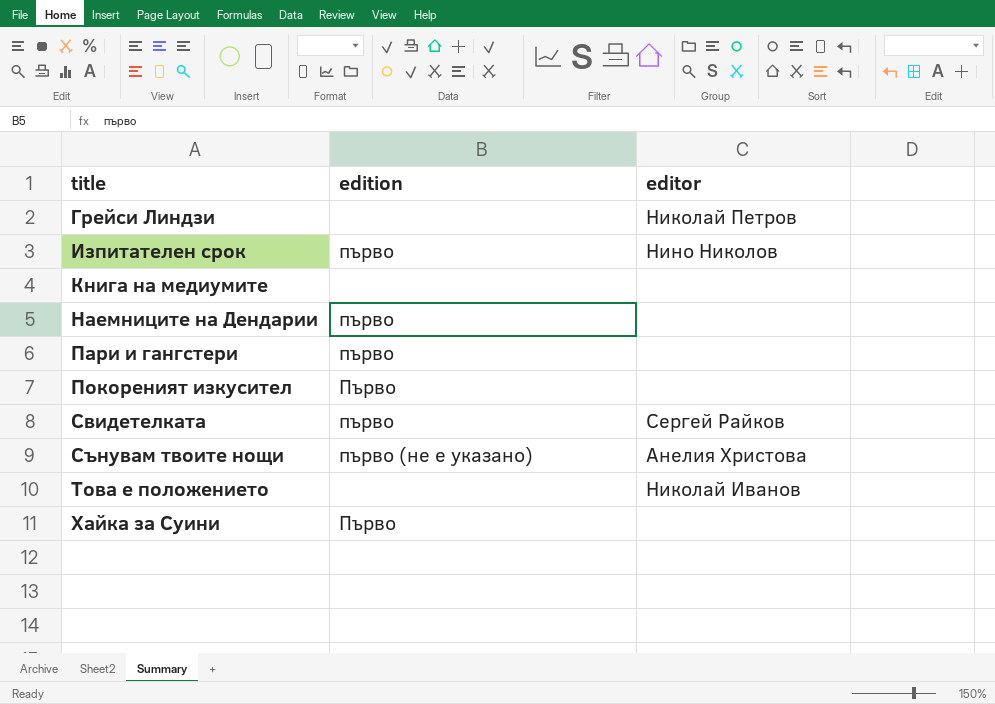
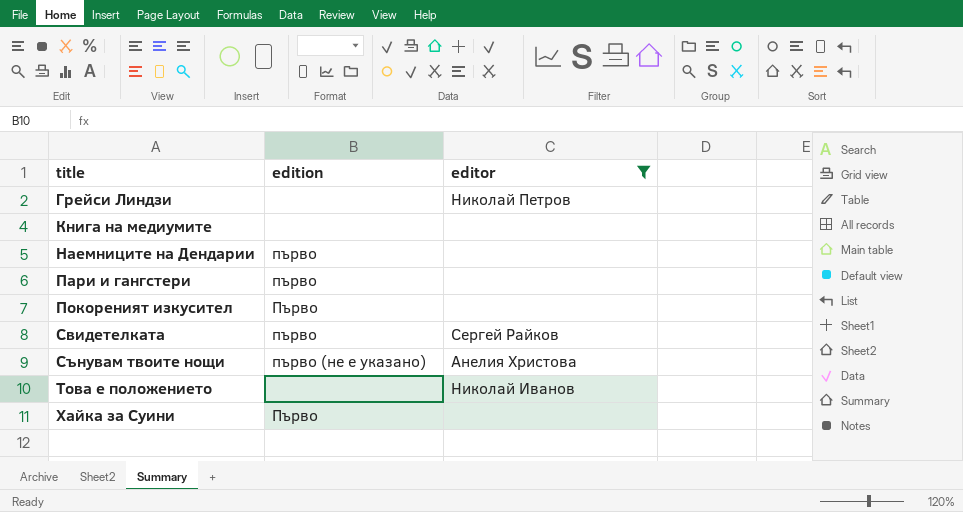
filter: none -> editor != Нино Николов

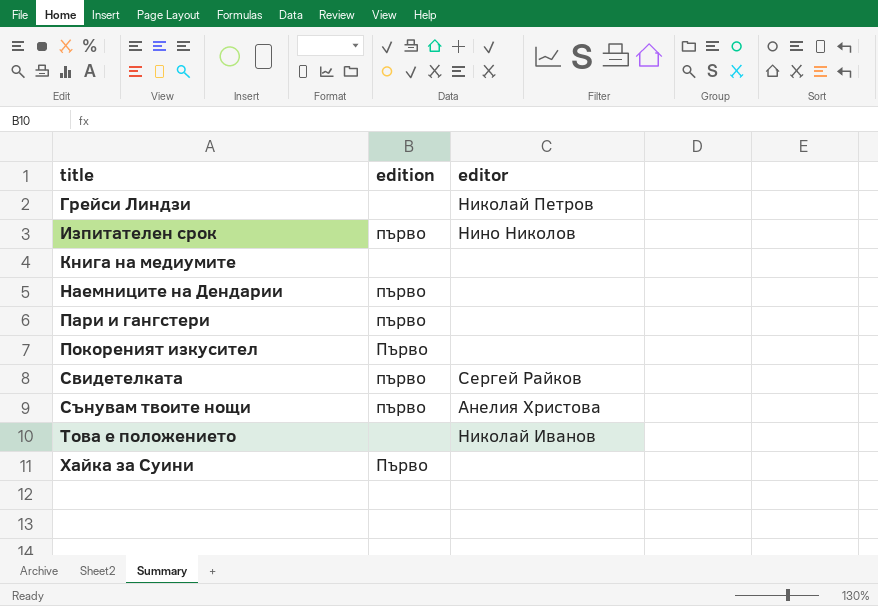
filter: editor != Нино Николов -> none
Сънувам твоите нощи | edition: първо (не е указано) -> първо

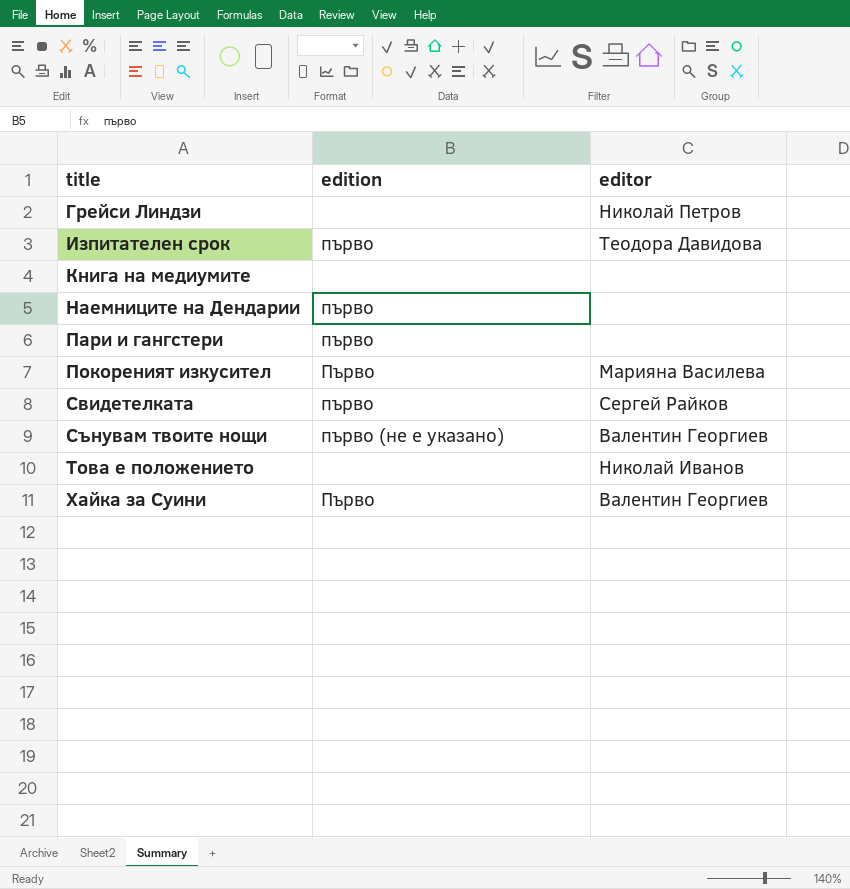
Изпитателен срок | editor: Нино Николов -> Теодора Давидова
Покореният изкусител | editor: none -> Марияна Василева
Сънувам твоите нощи | edition: първо -> първо (не е указано)
Сънувам твоите нощи | editor: Анелия Христова -> Валентин Георгиев
Хайка за Суини | editor: none -> Валентин Георгиев

